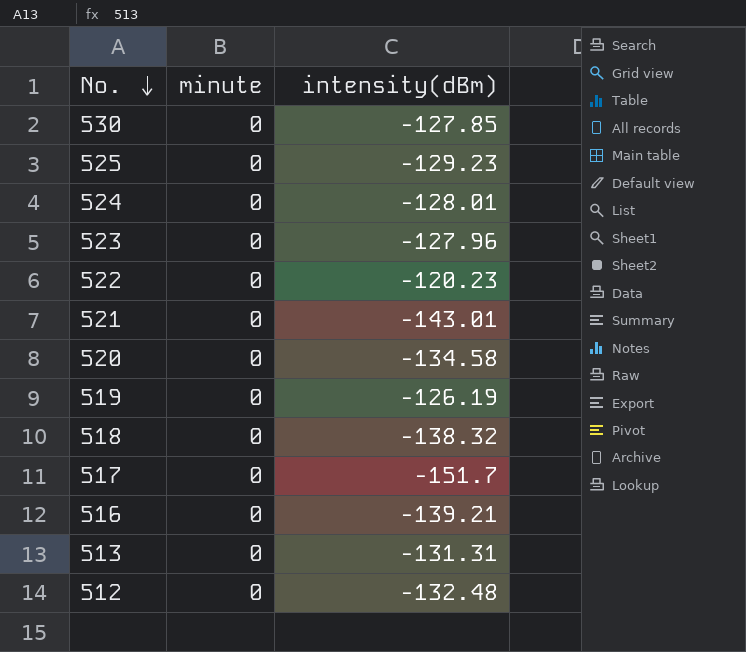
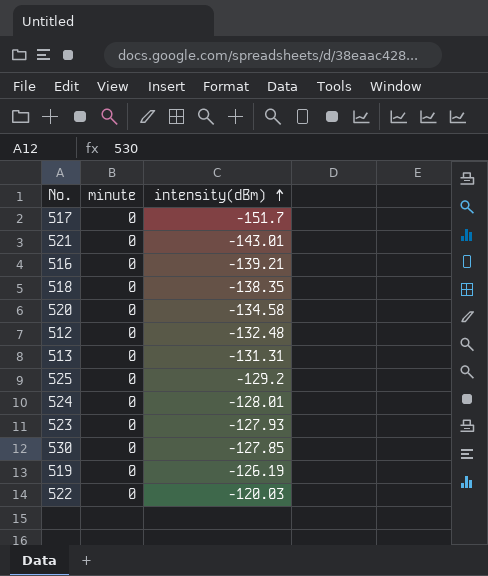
row order: No. descending -> intensity(dBm) ascending
518 | intensity(dBm): -138.32 -> -138.35
525 | intensity(dBm): -129.23 -> -129.2
523 | intensity(dBm): -127.96 -> -127.93
522 | intensity(dBm): -120.23 -> -120.03

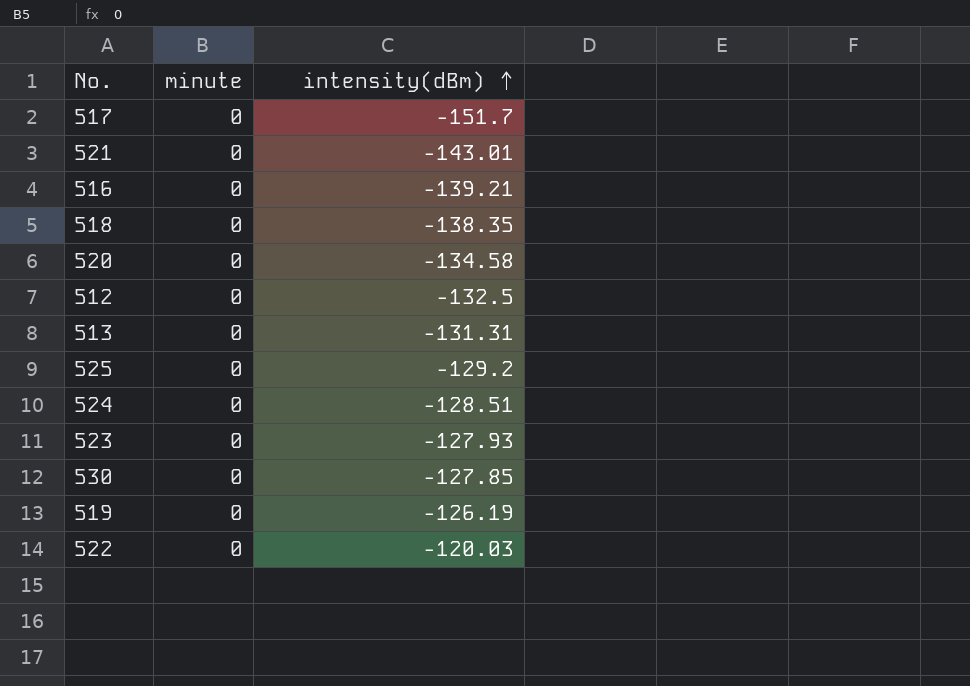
512 | intensity(dBm): -132.48 -> -132.5
524 | intensity(dBm): -128.01 -> -128.51

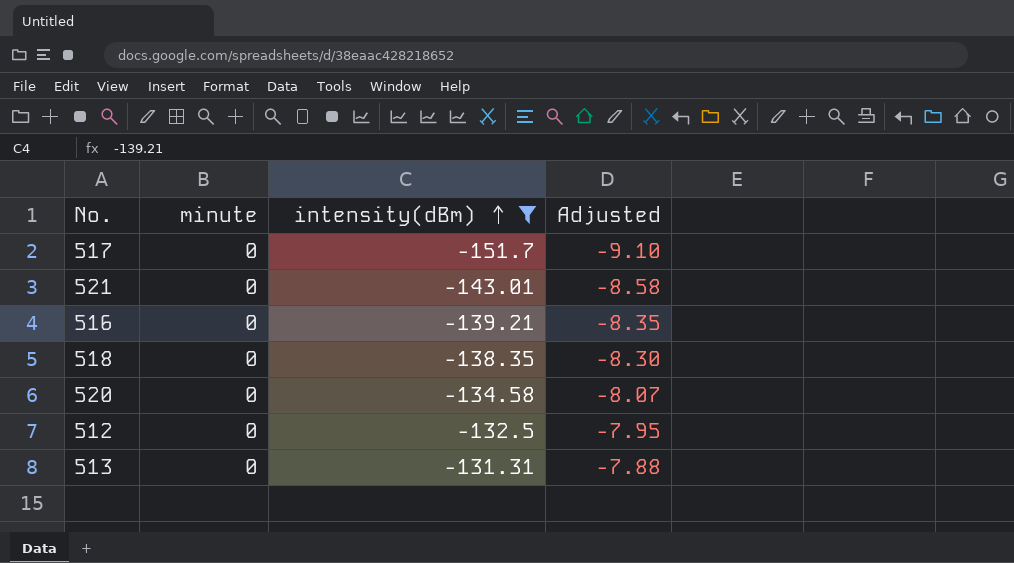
filter: none -> intensity(dBm) <= -131.31
column Adjusted | formula: none -> [intensity(dBm)] * 0.06

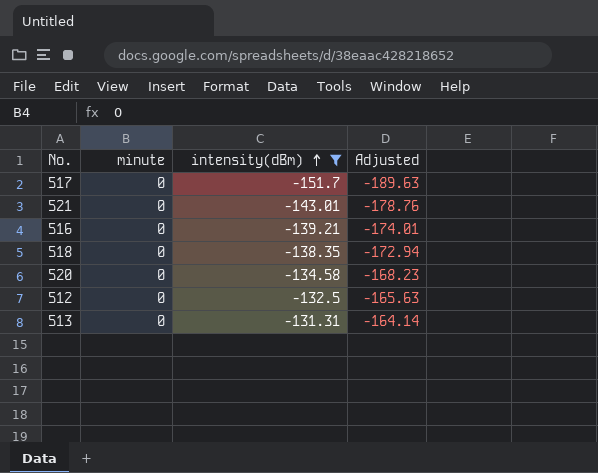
column Adjusted | formula: [intensity(dBm)] * 0.06 -> [intensity(dBm)] * 1.25

